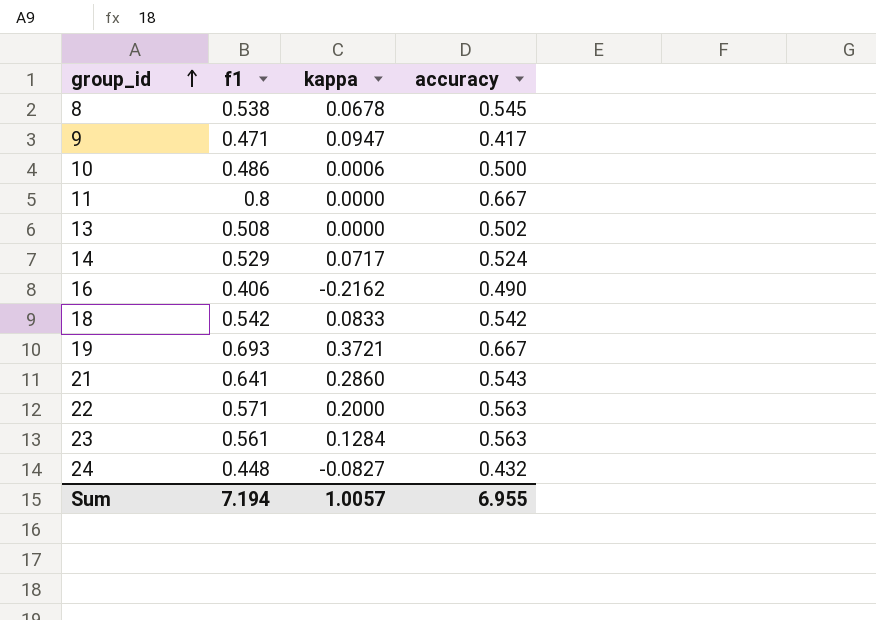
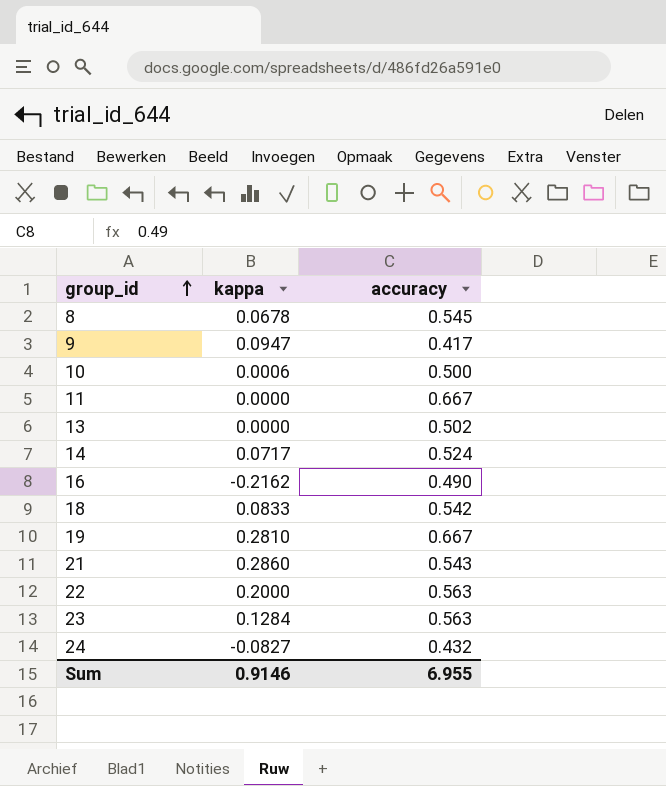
column f1 | position: 2 -> none
19 | kappa: 0.3721 -> 0.2810
Sum | kappa: 1.0057 -> 0.9146

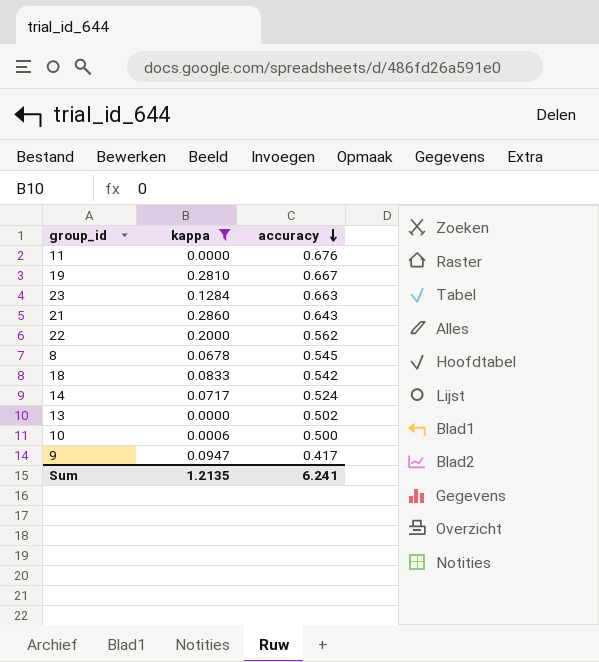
filter: none -> kappa >= 0.0000
row order: group_id ascending -> accuracy descending
11 | accuracy: 0.667 -> 0.676
23 | accuracy: 0.563 -> 0.663
21 | accuracy: 0.543 -> 0.643
22 | accuracy: 0.563 -> 0.562
Sum | kappa: 0.9146 -> 1.2135
Sum | accuracy: 6.955 -> 6.241

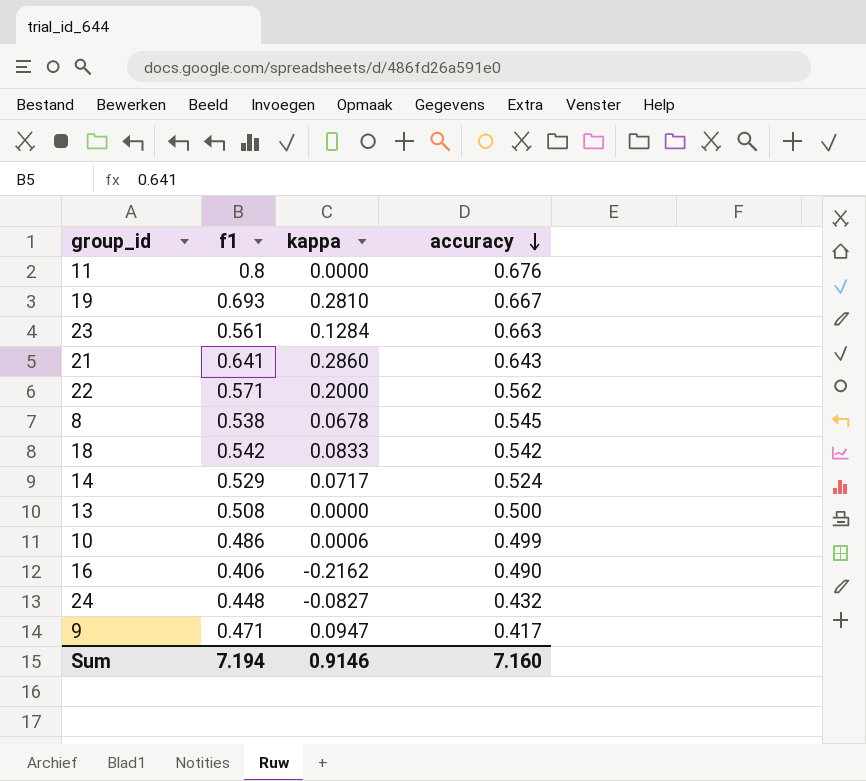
filter: kappa >= 0.0000 -> none
column f1 | position: none -> 2
13 | accuracy: 0.502 -> 0.500
10 | accuracy: 0.500 -> 0.499
Sum | kappa: 1.2135 -> 0.9146
Sum | accuracy: 6.241 -> 7.160

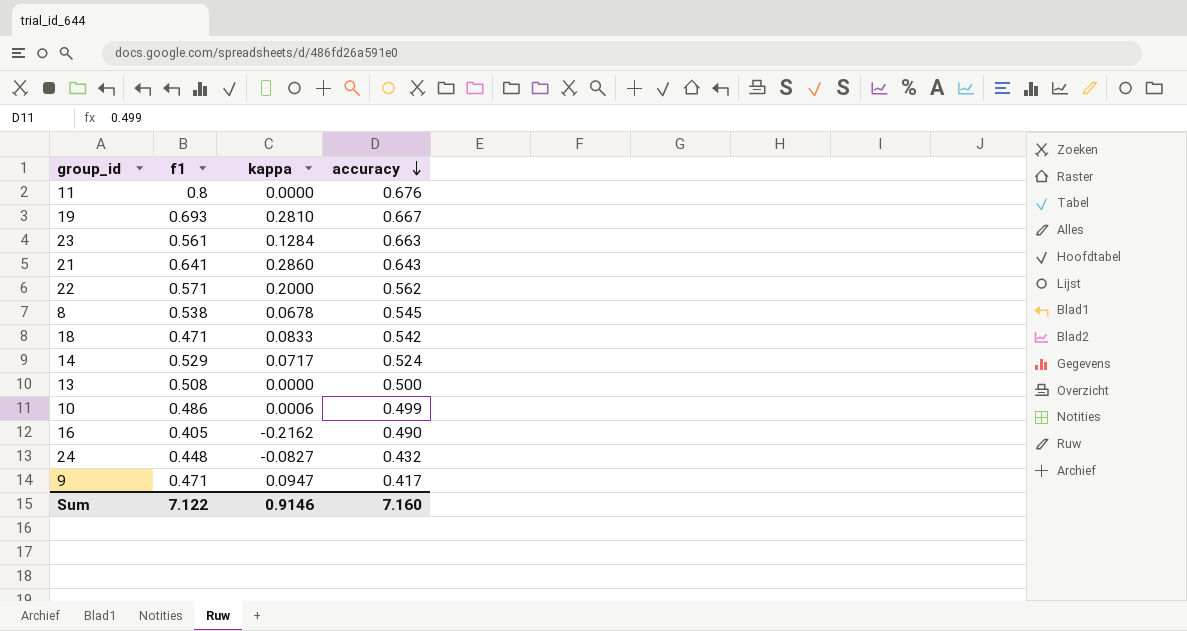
18 | f1: 0.542 -> 0.471
16 | f1: 0.406 -> 0.405
Sum | f1: 7.194 -> 7.122

